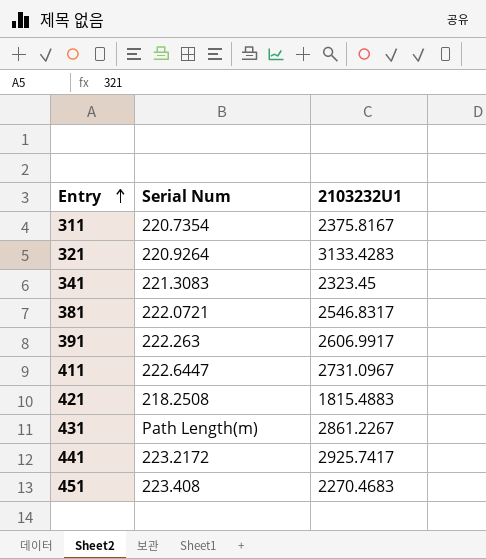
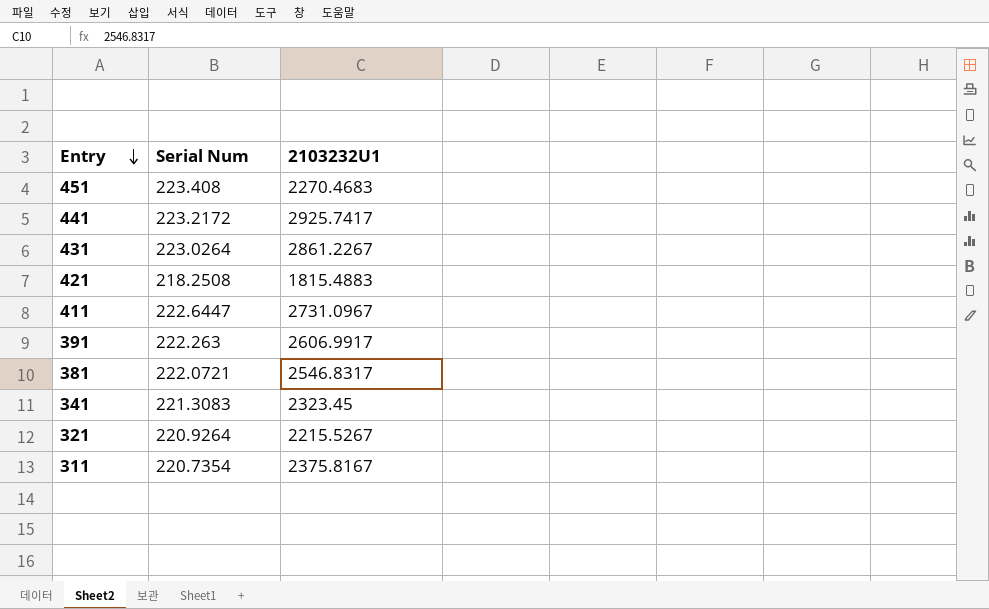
row order: Entry ascending -> Entry descending
431 | Serial Num: Path Length(m) -> 223.0264
321 | 2103232U1: 3133.4283 -> 2215.5267

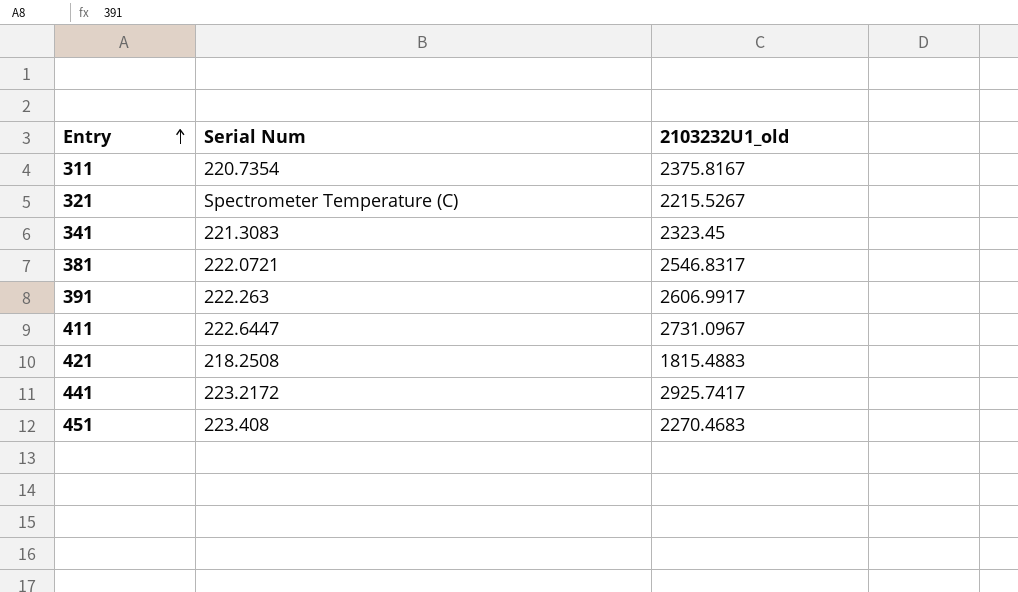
row order: Entry descending -> Entry ascending
column name: 2103232U1 -> 2103232U1_old
row 431: 223.0264 | 2861.2267 -> none
321 | Serial Num: 220.9264 -> Spectrometer Temperature (C)

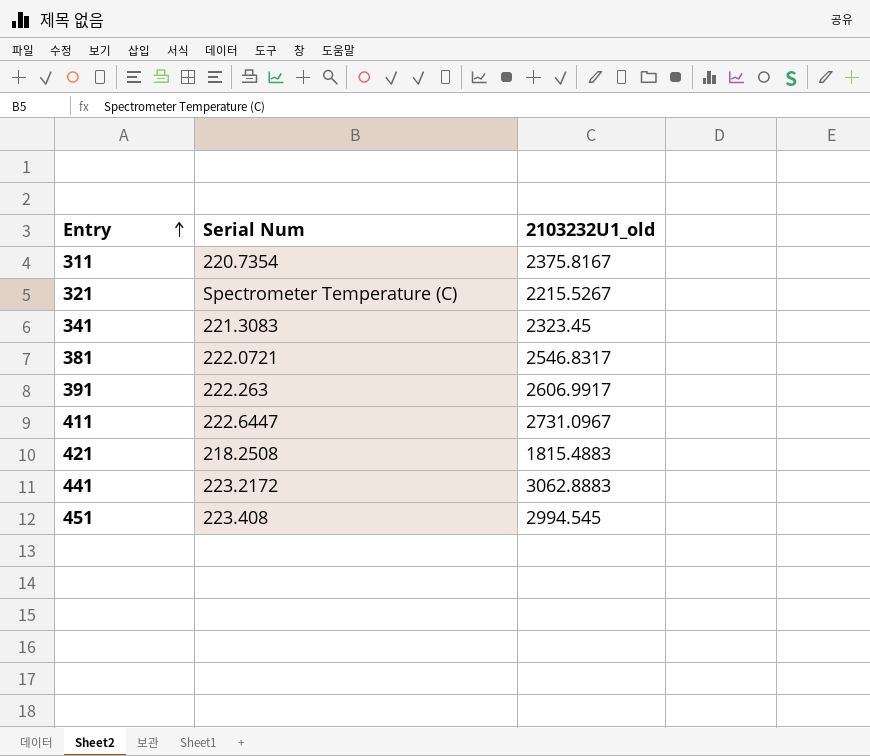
441 | 2103232U1_old: 2925.7417 -> 3062.8883
451 | 2103232U1_old: 2270.4683 -> 2994.545

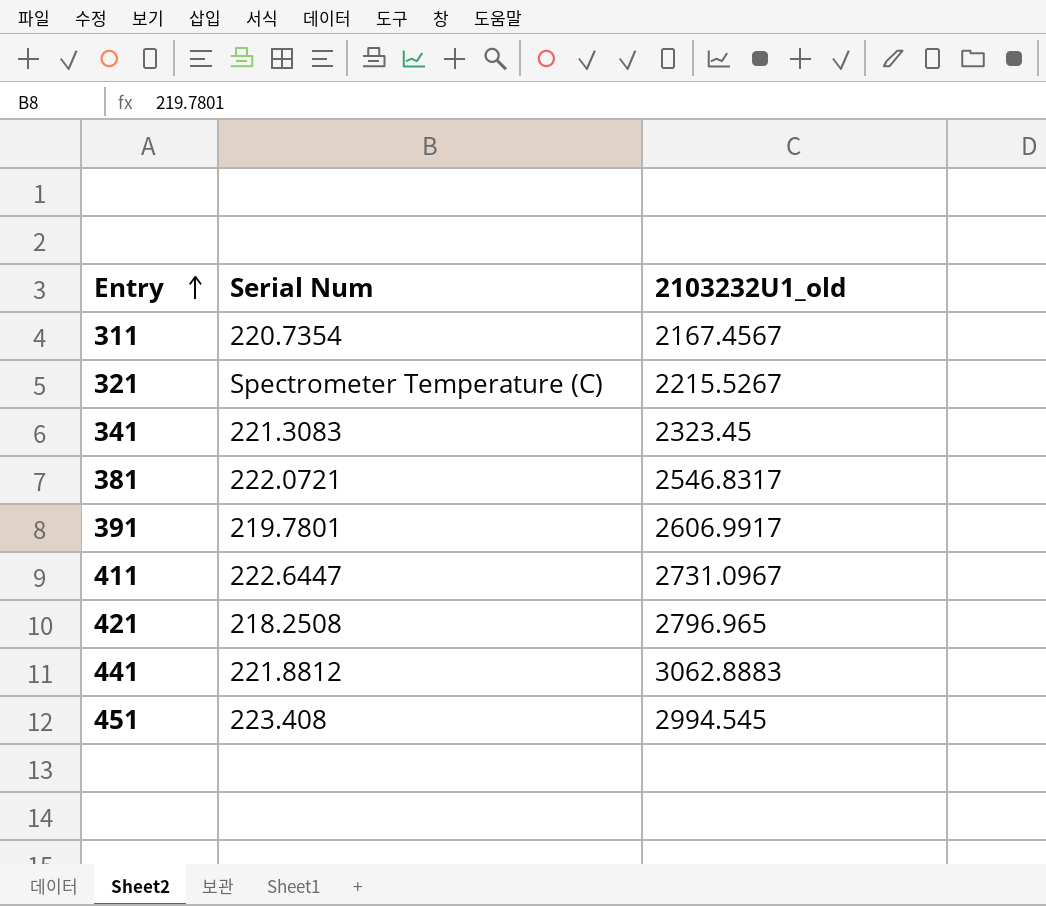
311 | 2103232U1_old: 2375.8167 -> 2167.4567
391 | Serial Num: 222.263 -> 219.7801
421 | 2103232U1_old: 1815.4883 -> 2796.965
441 | Serial Num: 223.2172 -> 221.8812

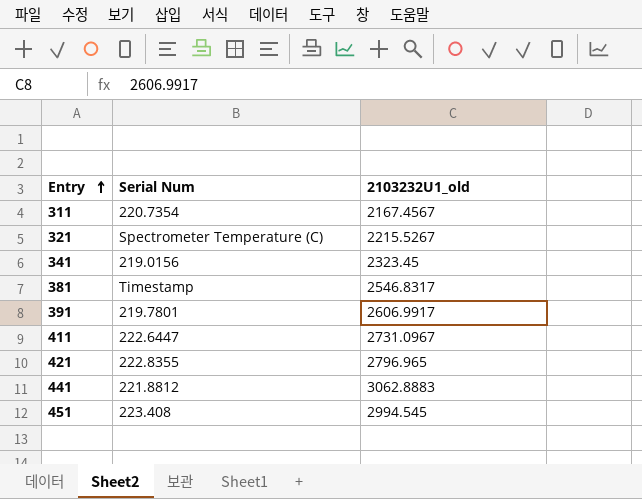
341 | Serial Num: 221.3083 -> 219.0156
381 | Serial Num: 222.0721 -> Timestamp
421 | Serial Num: 218.2508 -> 222.8355

